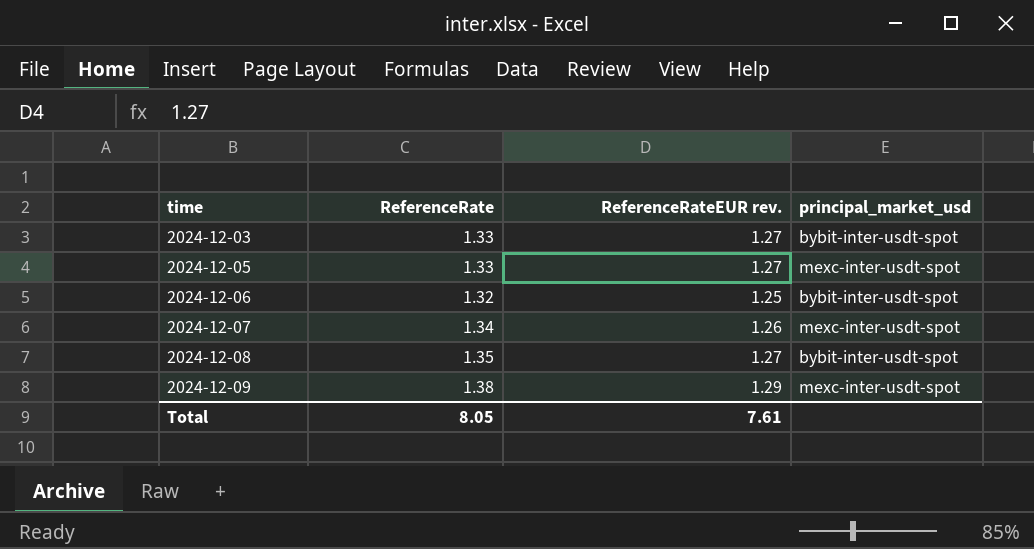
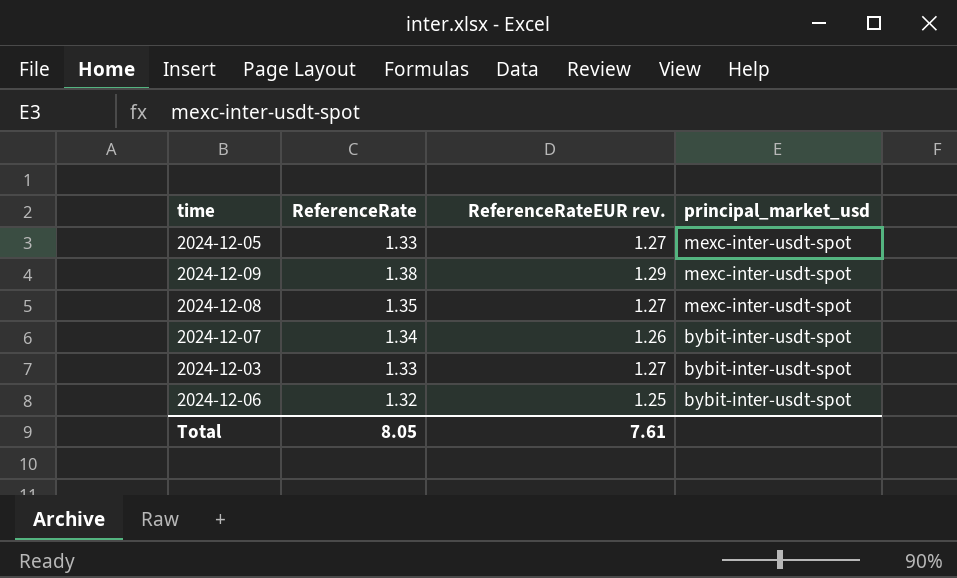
row order: time ascending -> principal_market_usd descending
2024-12-08 | principal_market_usd: bybit-inter-usdt-spot -> mexc-inter-usdt-spot
2024-12-07 | principal_market_usd: mexc-inter-usdt-spot -> bybit-inter-usdt-spot

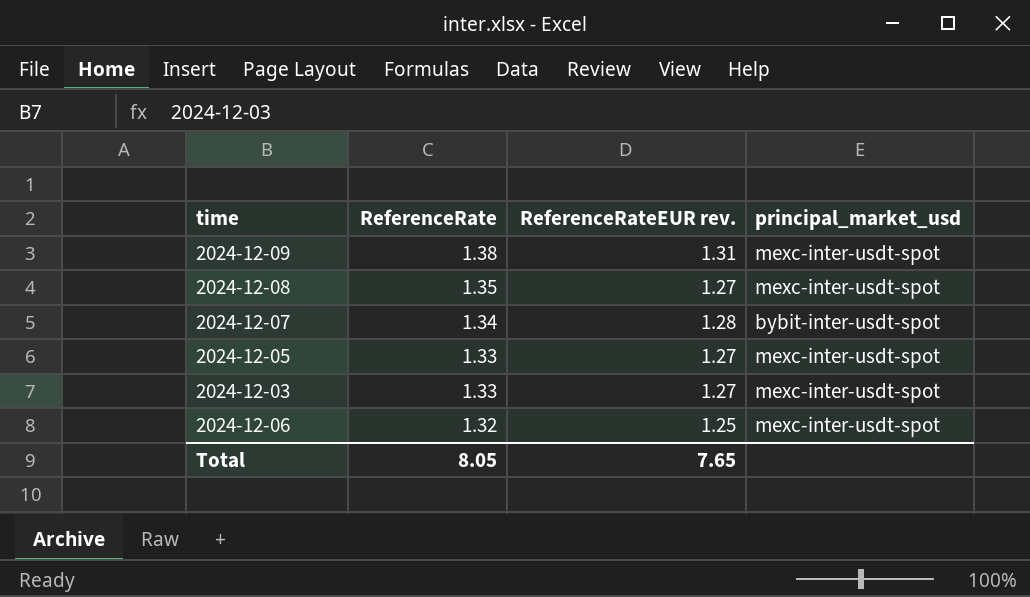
row order: principal_market_usd descending -> ReferenceRate descending
2024-12-09 | ReferenceRateEUR rev.: 1.29 -> 1.31
2024-12-07 | ReferenceRateEUR rev.: 1.26 -> 1.28
2024-12-03 | principal_market_usd: bybit-inter-usdt-spot -> mexc-inter-usdt-spot
2024-12-06 | principal_market_usd: bybit-inter-usdt-spot -> mexc-inter-usdt-spot
Total | ReferenceRateEUR rev.: 7.61 -> 7.65

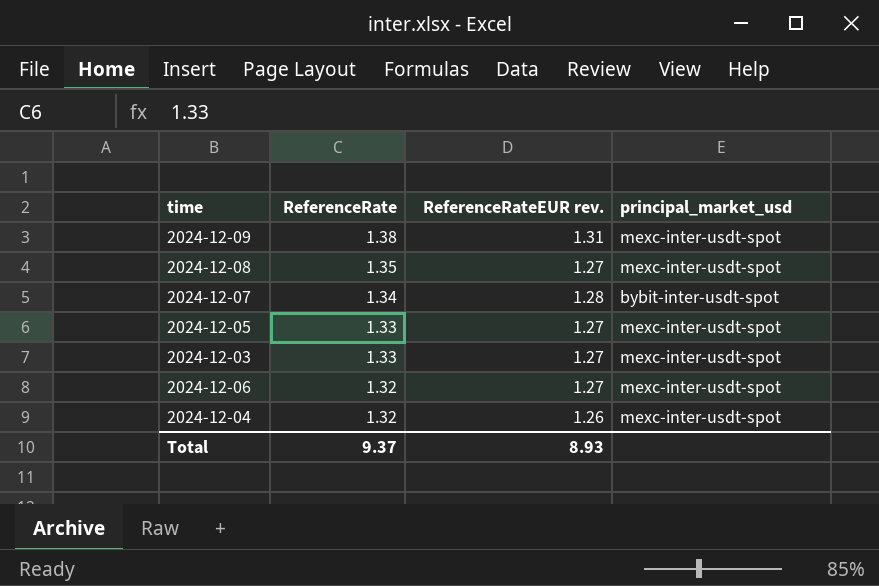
2024-12-06 | ReferenceRateEUR rev.: 1.25 -> 1.27
row 2024-12-04: none -> 1.32 | 1.26 | mexc-inter-usdt-spot
Total | ReferenceRate: 8.05 -> 9.37
Total | ReferenceRateEUR rev.: 7.65 -> 8.93

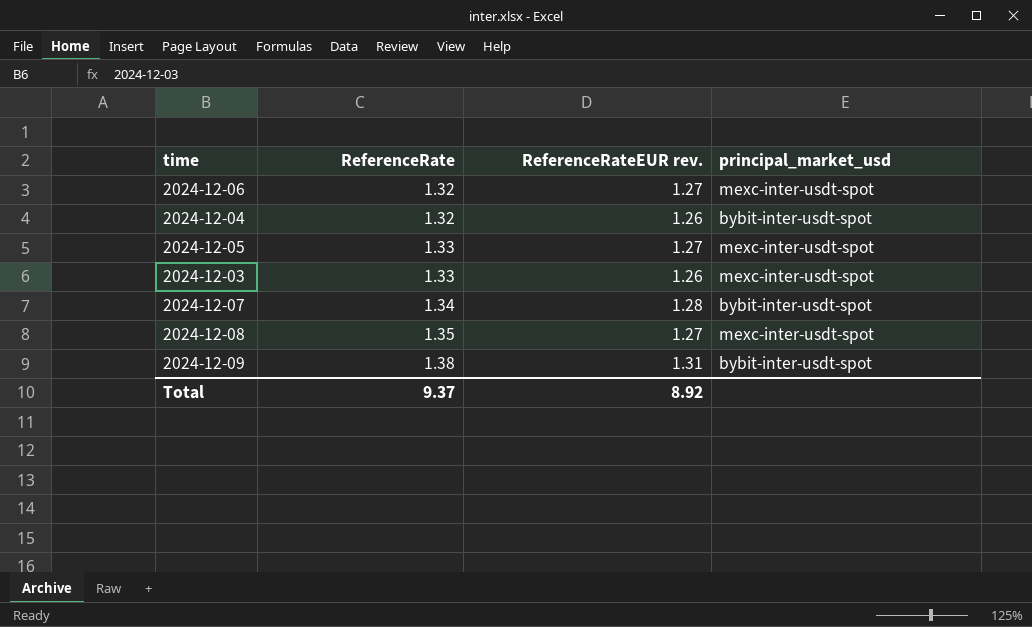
row order: ReferenceRate descending -> ReferenceRate ascending
2024-12-04 | principal_market_usd: mexc-inter-usdt-spot -> bybit-inter-usdt-spot
2024-12-03 | ReferenceRateEUR rev.: 1.27 -> 1.26
2024-12-09 | principal_market_usd: mexc-inter-usdt-spot -> bybit-inter-usdt-spot
Total | ReferenceRateEUR rev.: 8.93 -> 8.92

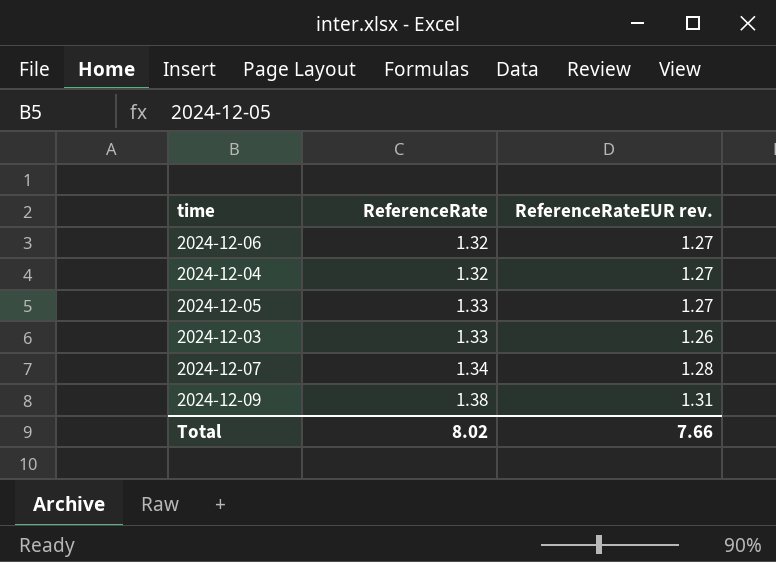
column principal_market_usd | position: 4 -> none
row 2024-12-08: 1.35 | 1.27 | mexc-inter-usdt-spot -> none
2024-12-04 | ReferenceRateEUR rev.: 1.26 -> 1.27
Total | ReferenceRate: 9.37 -> 8.02
Total | ReferenceRateEUR rev.: 8.92 -> 7.66

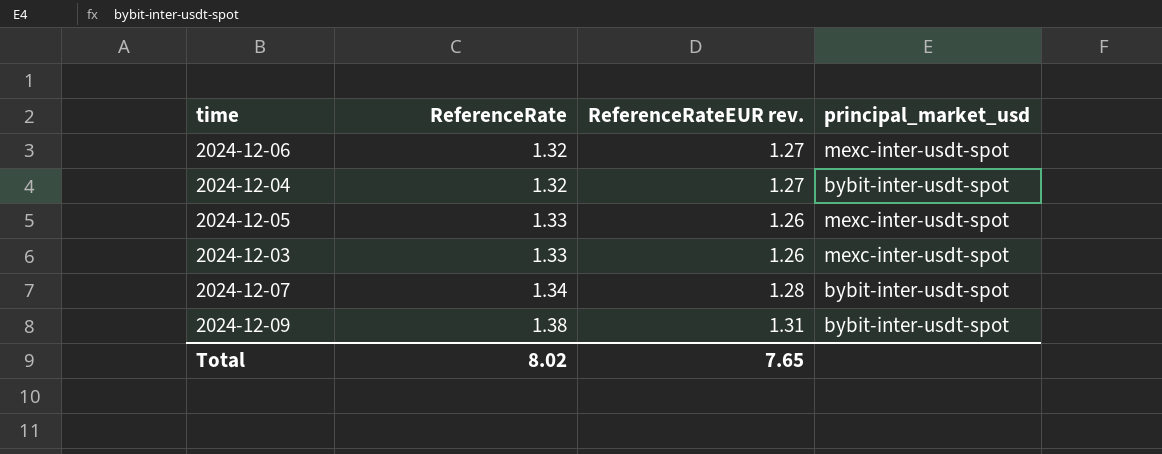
column principal_market_usd | position: none -> 4
2024-12-05 | ReferenceRateEUR rev.: 1.27 -> 1.26
Total | ReferenceRateEUR rev.: 7.66 -> 7.65

